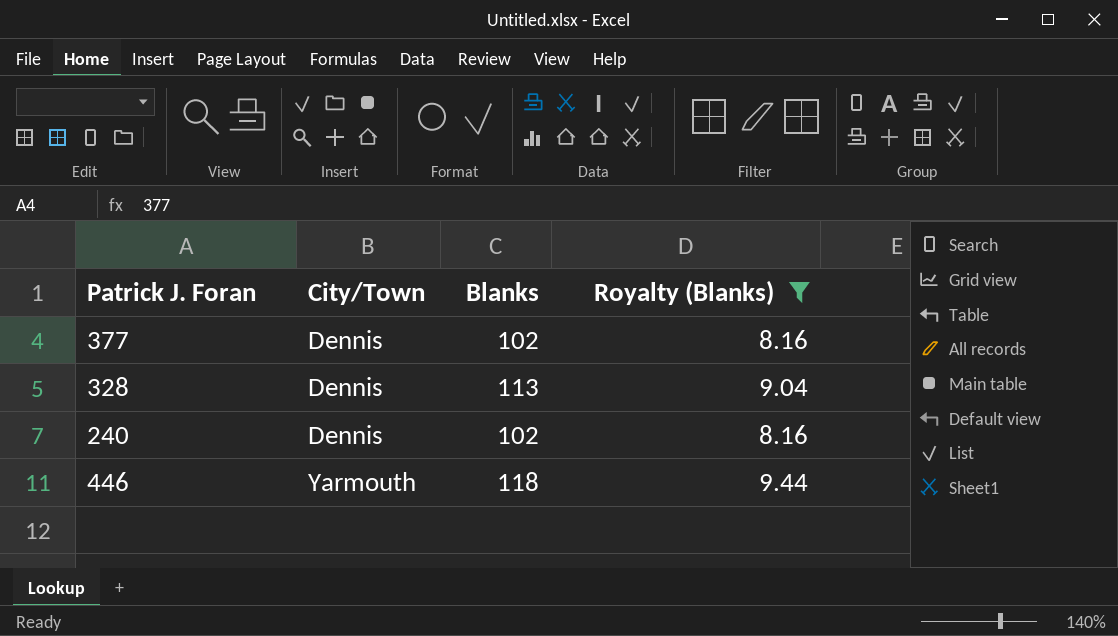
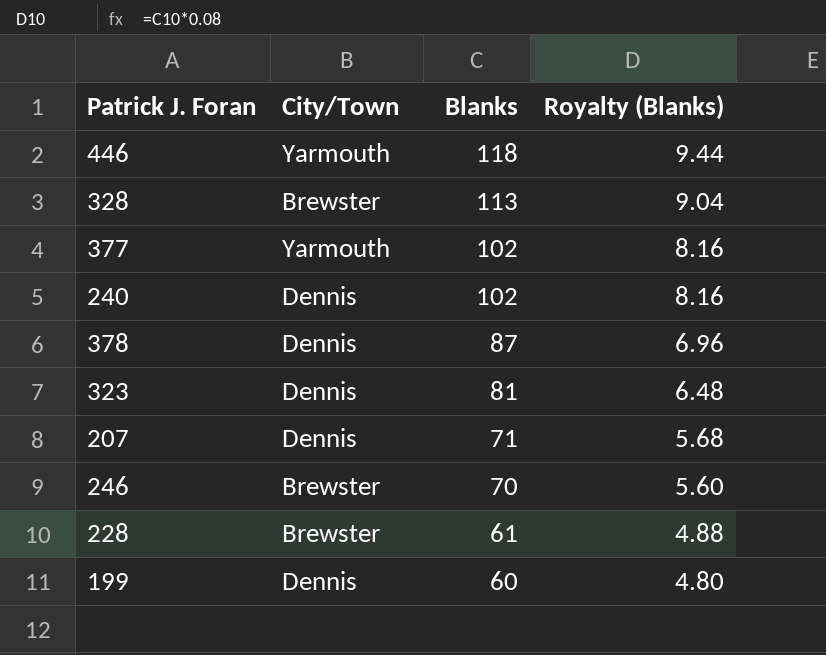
filter: Royalty (Blanks) >= 8.16 -> none
row order: City/Town ascending -> Blanks descending
328 | City/Town: Dennis -> Brewster
377 | City/Town: Dennis -> Yarmouth

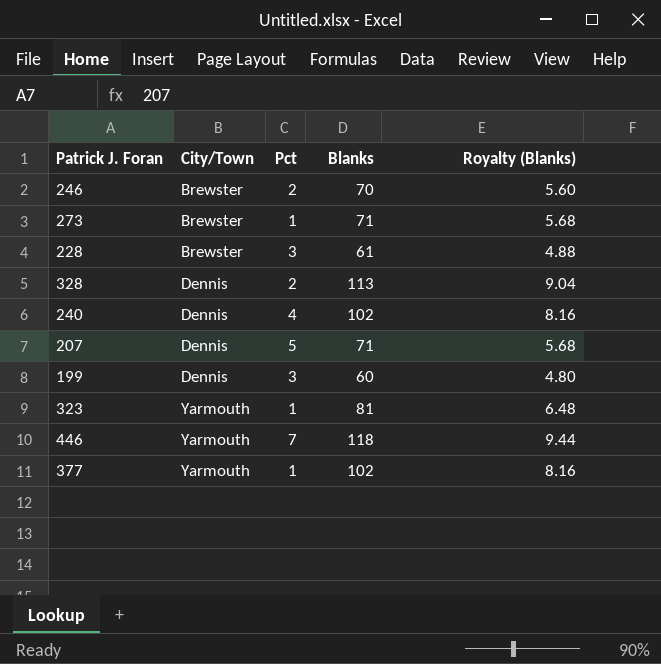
row order: Blanks descending -> City/Town ascending
column Pct | position: none -> 3
row 378: Dennis | 87 | 6.96 -> none
row 273: none -> Brewster | 1 | 71 | 5.68
328 | City/Town: Brewster -> Dennis
323 | City/Town: Dennis -> Yarmouth

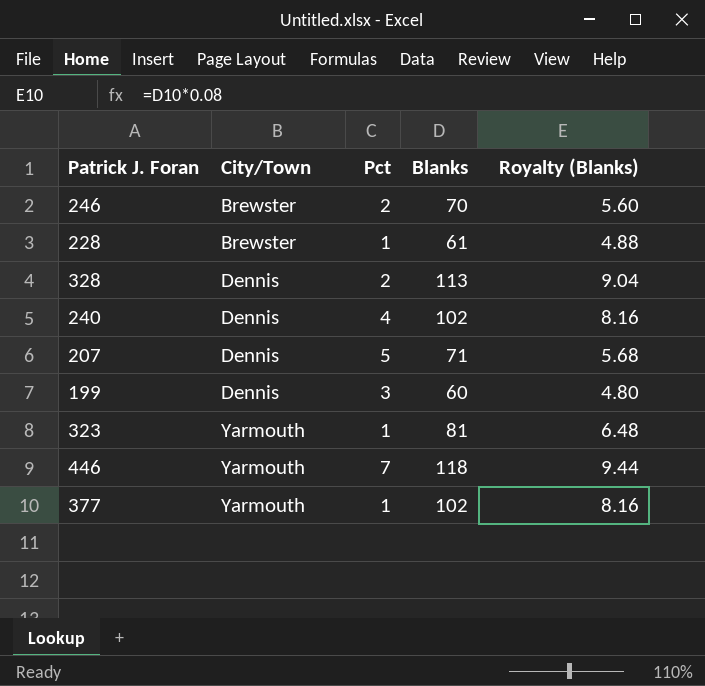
row 273: Brewster | 1 | 71 | 5.68 -> none
228 | Pct: 3 -> 1

